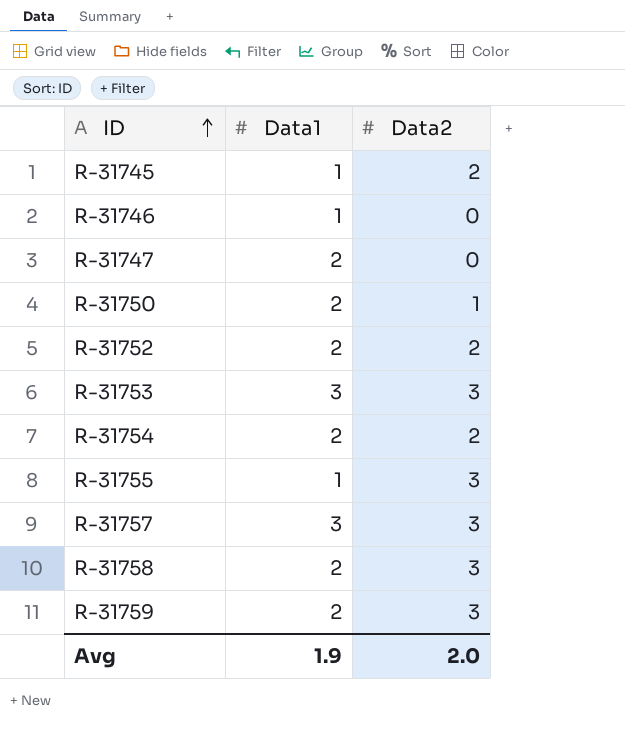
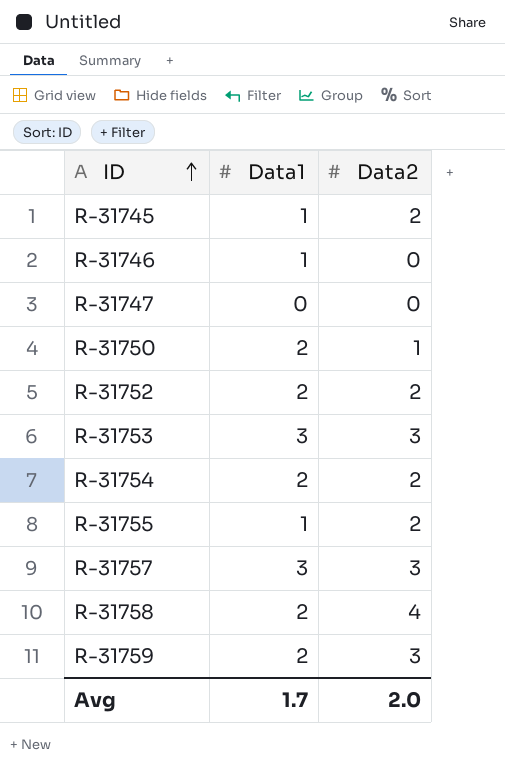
R-31747 | Data1: 2 -> 0
R-31755 | Data2: 3 -> 2
R-31758 | Data2: 3 -> 4
Avg | Data1: 1.9 -> 1.7

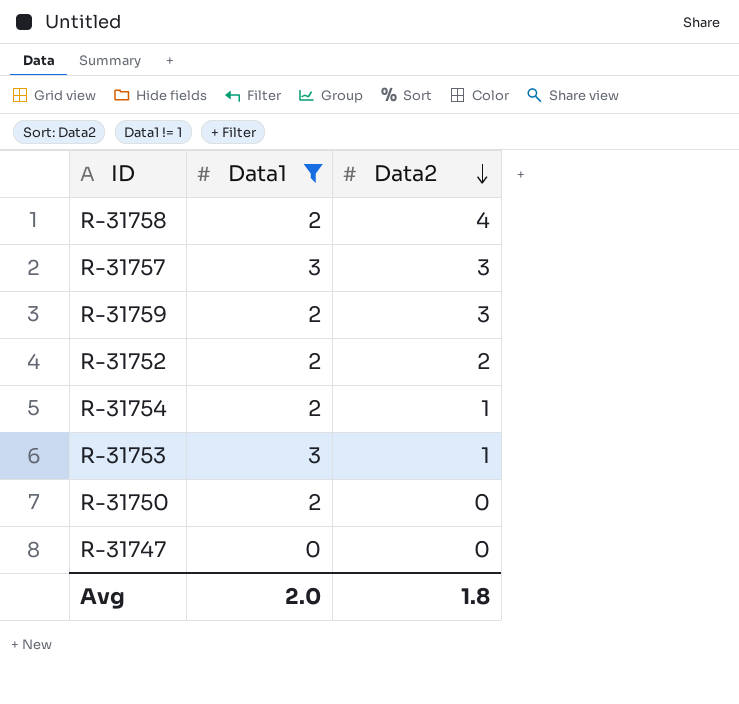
filter: none -> Data1 != 1
row order: ID ascending -> Data2 descending
R-31754 | Data2: 2 -> 1
R-31753 | Data2: 3 -> 1
R-31750 | Data2: 1 -> 0
Avg | Data1: 1.7 -> 2.0
Avg | Data2: 2.0 -> 1.8

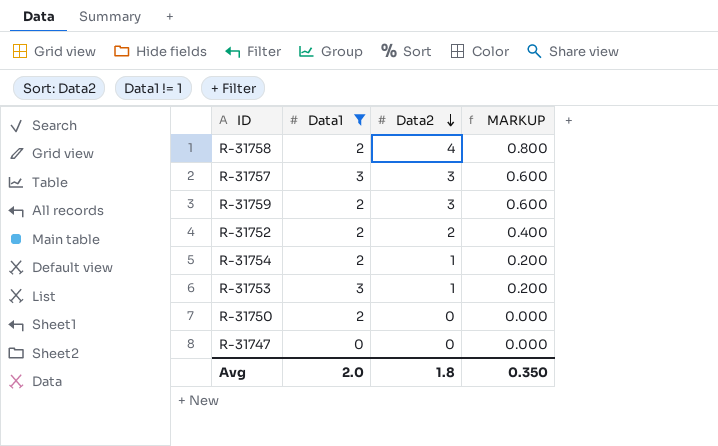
column MARKUP | formula: none -> [Data2] * 0.2

